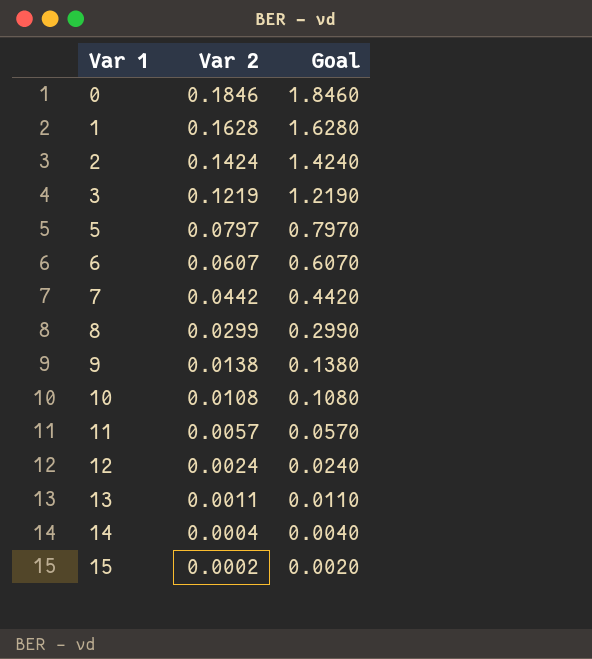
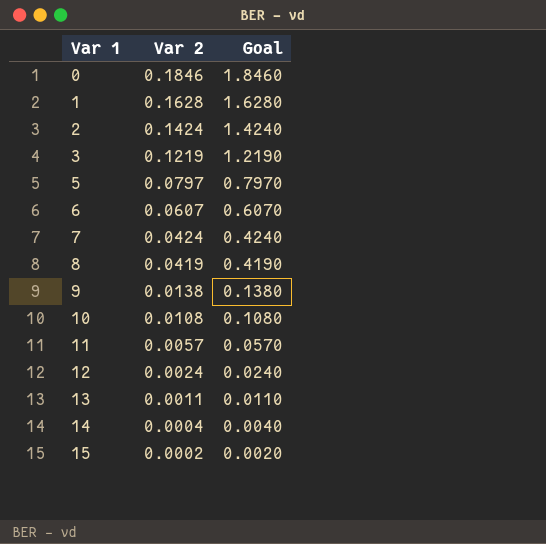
7 | Var 2: 0.0442 -> 0.0424
7 | Goal: 0.4420 -> 0.4240
8 | Var 2: 0.0299 -> 0.0419
8 | Goal: 0.2990 -> 0.4190

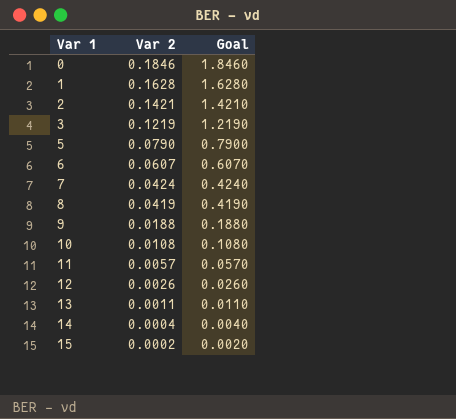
2 | Var 2: 0.1424 -> 0.1421
2 | Goal: 1.4240 -> 1.4210
5 | Var 2: 0.0797 -> 0.0790
5 | Goal: 0.7970 -> 0.7900
9 | Var 2: 0.0138 -> 0.0188
9 | Goal: 0.1380 -> 0.1880
12 | Var 2: 0.0024 -> 0.0026
12 | Goal: 0.0240 -> 0.0260

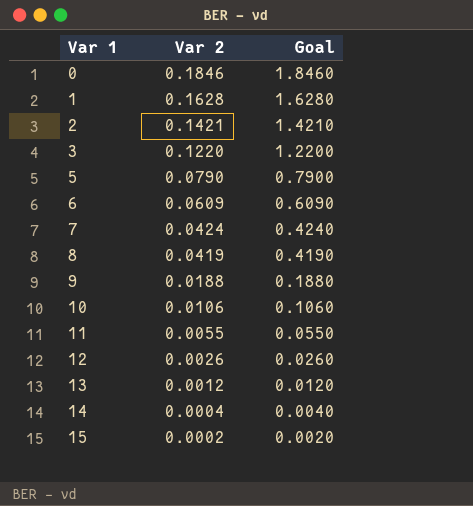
3 | Var 2: 0.1219 -> 0.1220
3 | Goal: 1.2190 -> 1.2200
6 | Var 2: 0.0607 -> 0.0609
6 | Goal: 0.6070 -> 0.6090
10 | Var 2: 0.0108 -> 0.0106
10 | Goal: 0.1080 -> 0.1060
11 | Var 2: 0.0057 -> 0.0055
11 | Goal: 0.0570 -> 0.0550
13 | Var 2: 0.0011 -> 0.0012
13 | Goal: 0.0110 -> 0.0120

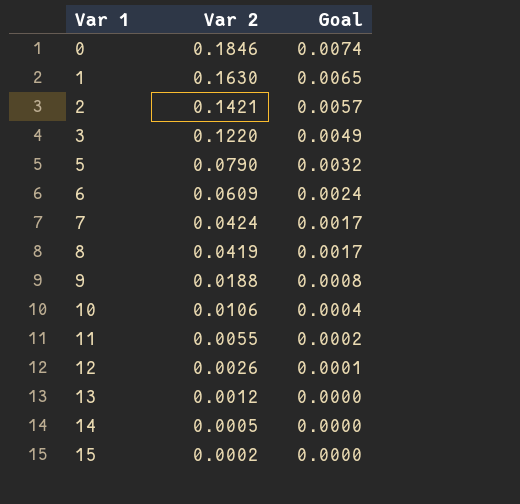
column Goal | formula: [Var 2] * 10 -> [Var 2] * 0.04
1 | Var 2: 0.1628 -> 0.1630
14 | Var 2: 0.0004 -> 0.0005

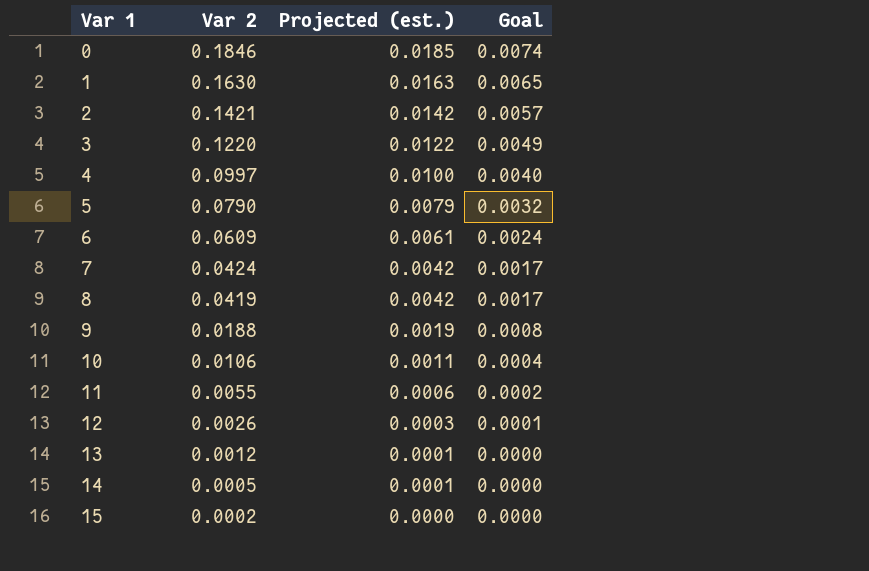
column Projected (est.) | formula: none -> [Var 2] * 0.1
row 4: none -> 0.0997 | 0.0100 | 0.0040

